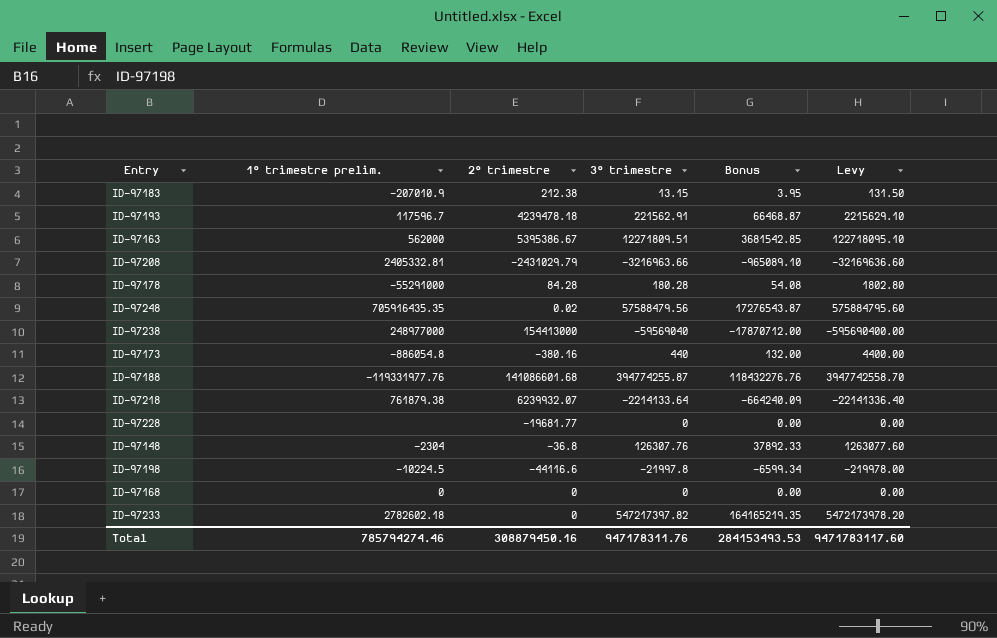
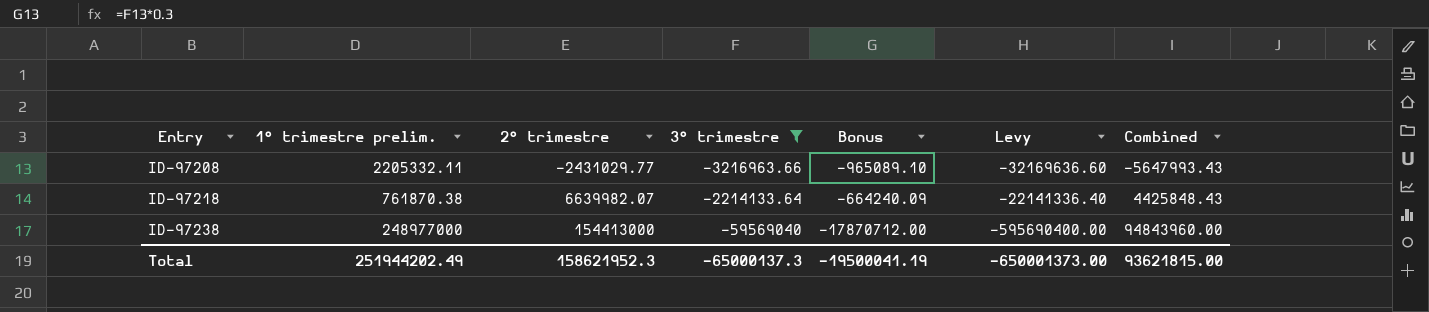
filter: none -> 3° trimestre <= -2214133.64
row order: none -> Entry ascending
column Combined | formula: none -> [2° trimestre] + [3° trimestre]
ID-97208 | 1° trimestre prelim.: 2405332.81 -> 2205332.11
ID-97208 | 2° trimestre: -2431029.79 -> -2431029.77
ID-97218 | 1° trimestre prelim.: 761879.38 -> 761870.38
ID-97218 | 2° trimestre: 6239932.07 -> 6639982.07
Total | 1° trimestre prelim.: 785794274.46 -> 251944202.49
Total | 2° trimestre: 308879450.16 -> 158621952.3
Total | 3° trimestre: 947178311.76 -> -65000137.3
Total | Bonus: 284153493.53 -> -19500041.19
Total | Levy: 9471783117.60 -> -650001373.00

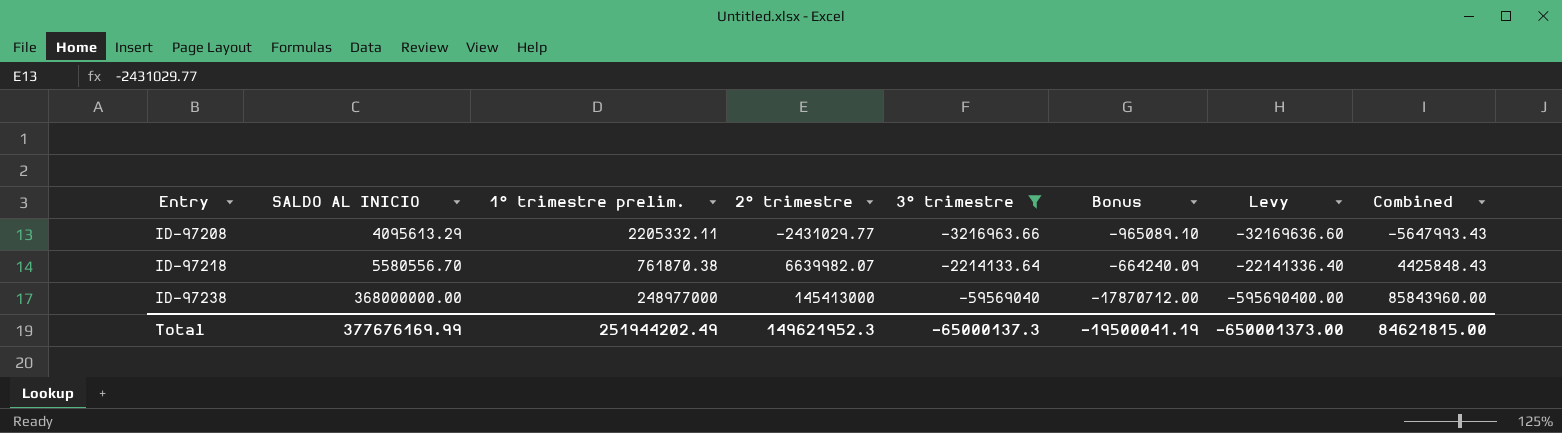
column SALDO AL INICIO | position: none -> 2
ID-97238 | 2° trimestre: 154413000 -> 145413000
ID-97238 | Combined: 94843960.00 -> 85843960.00
Total | 2° trimestre: 158621952.3 -> 149621952.3
Total | Combined: 93621815.00 -> 84621815.00

